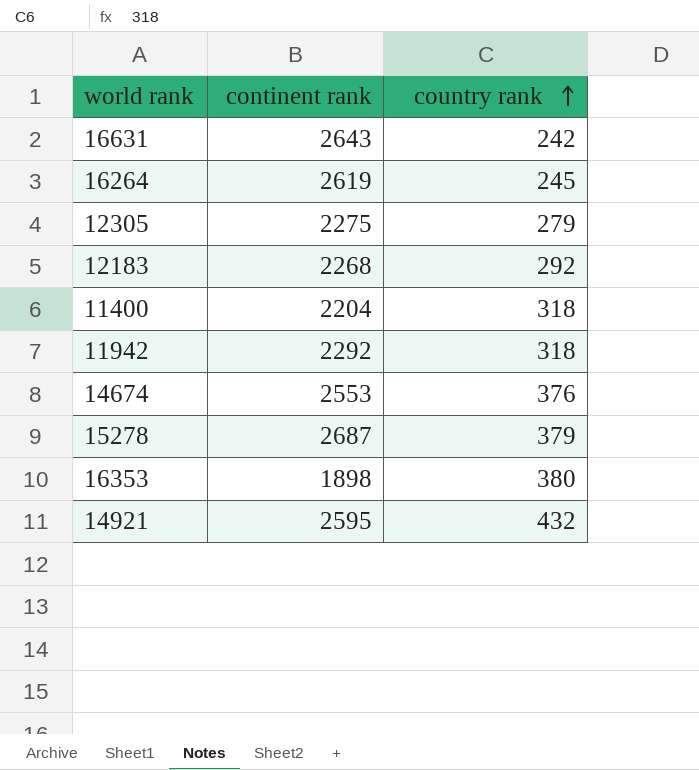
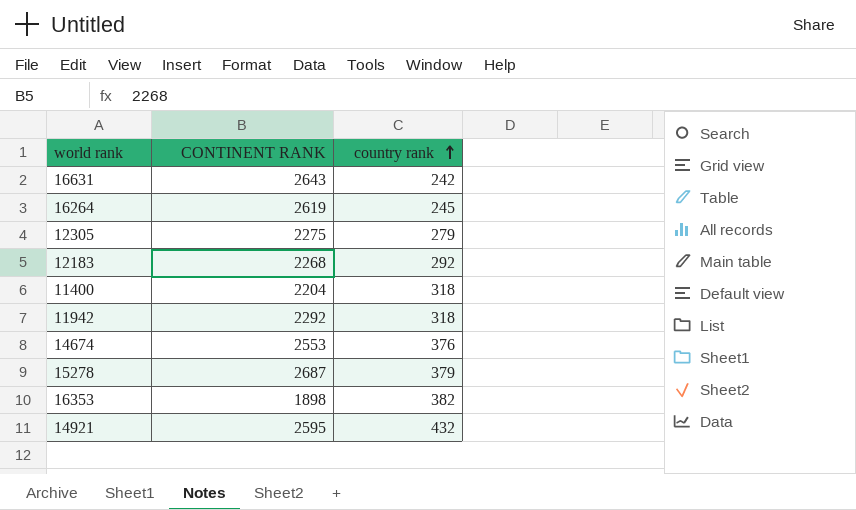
column name: continent rank -> CONTINENT RANK
16353 | country rank: 380 -> 382

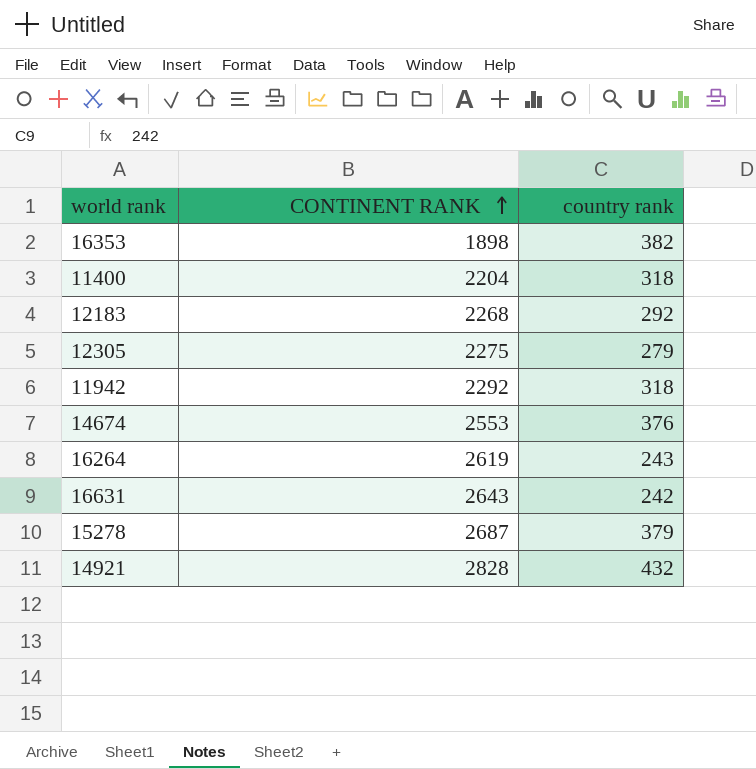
row order: country rank ascending -> CONTINENT RANK ascending
16264 | country rank: 245 -> 243
14921 | CONTINENT RANK: 2595 -> 2828

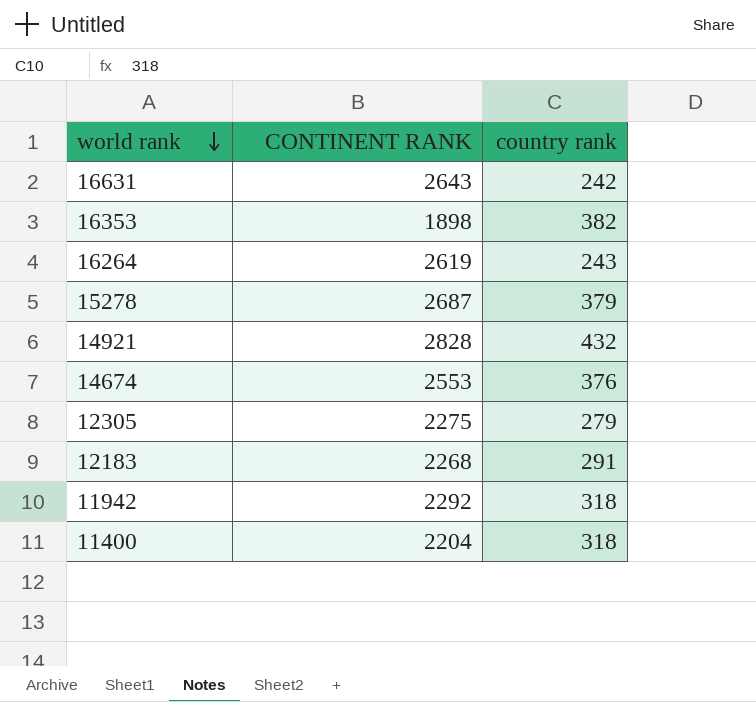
row order: CONTINENT RANK ascending -> world rank descending
12183 | country rank: 292 -> 291

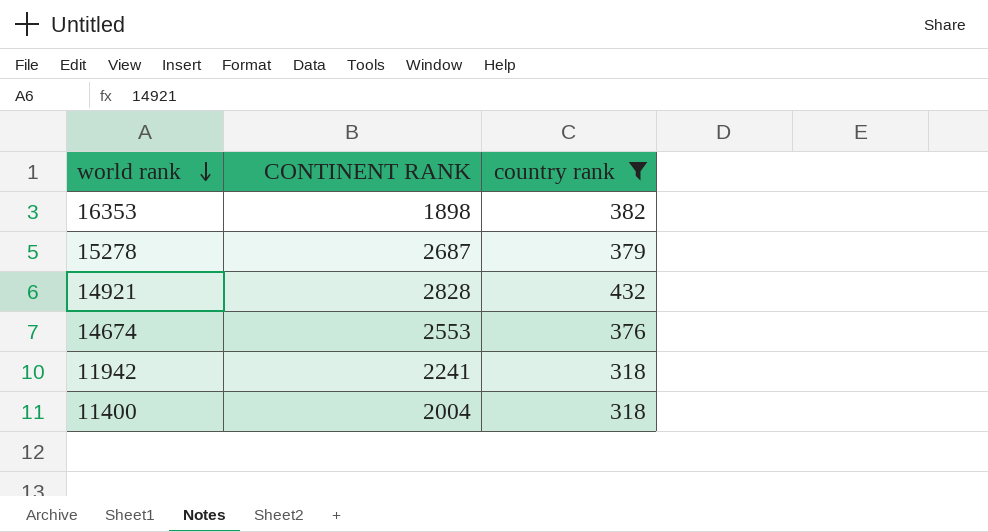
filter: none -> country rank >= 318
11942 | CONTINENT RANK: 2292 -> 2241
11400 | CONTINENT RANK: 2204 -> 2004

